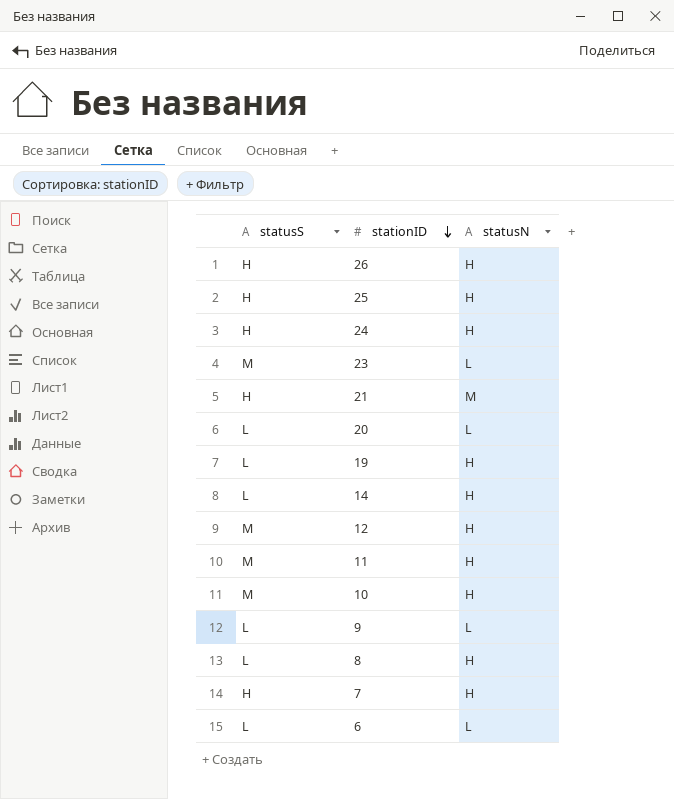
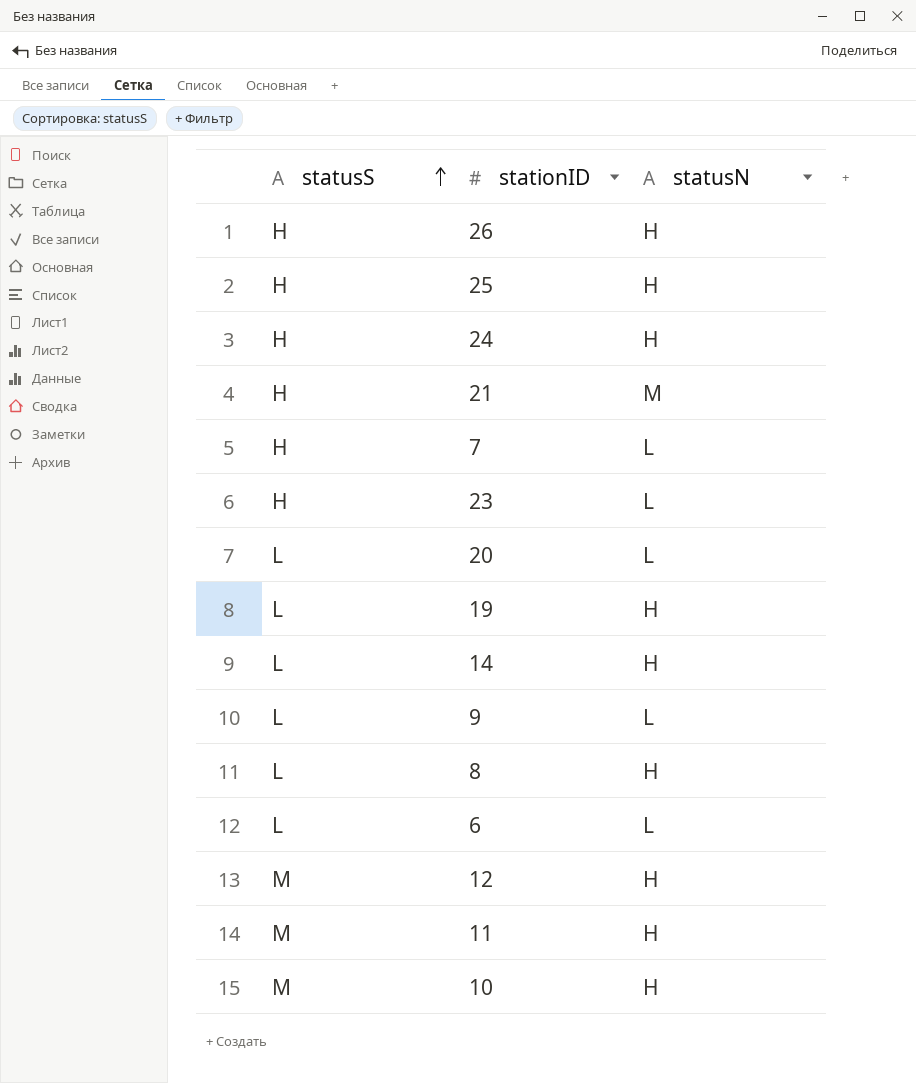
row order: stationID descending -> statusS ascending
7 | statusN: H -> L
23 | statusS: M -> H

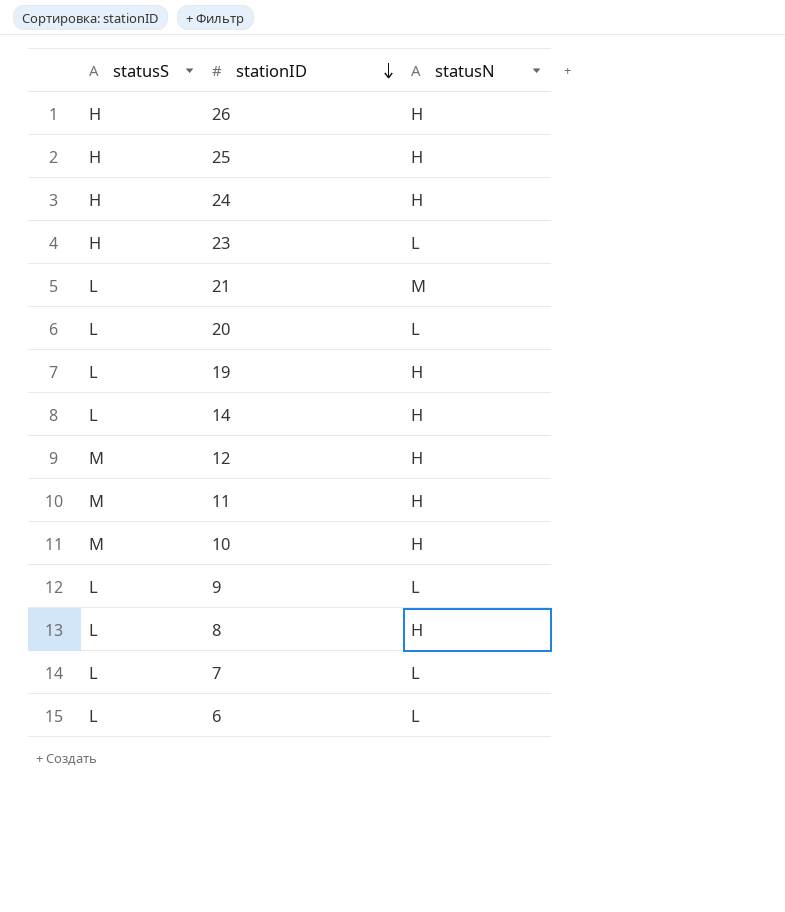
row order: statusS ascending -> stationID descending
21 | statusS: H -> L
7 | statusS: H -> L

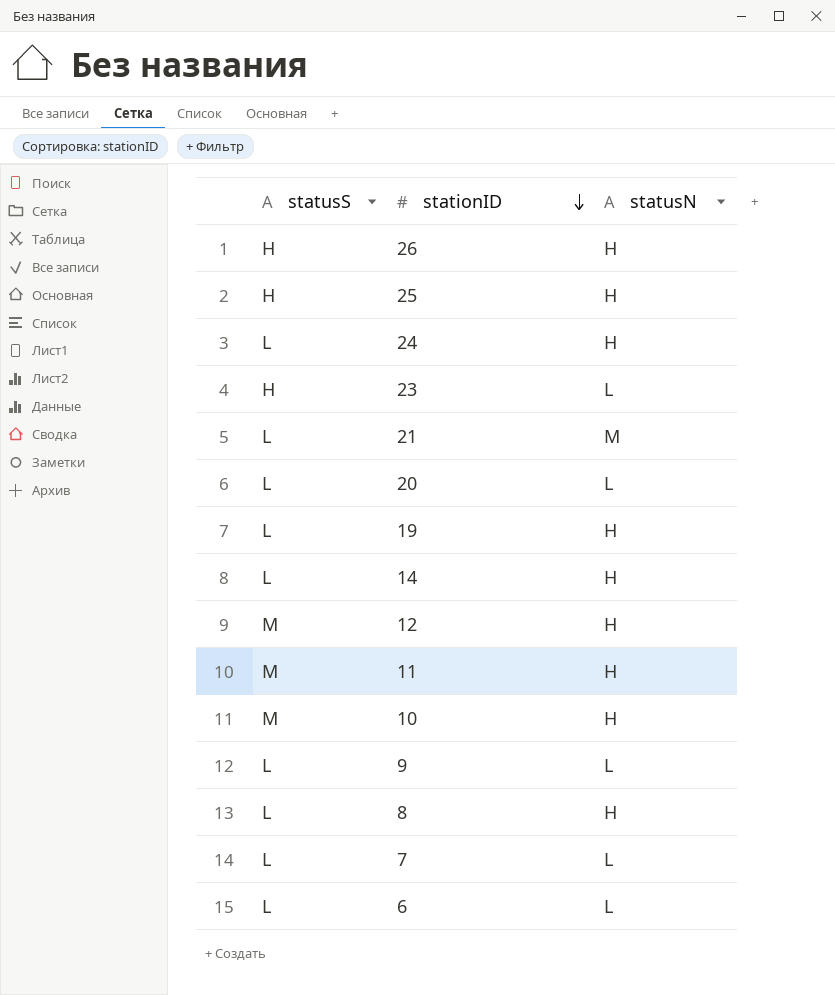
24 | statusS: H -> L

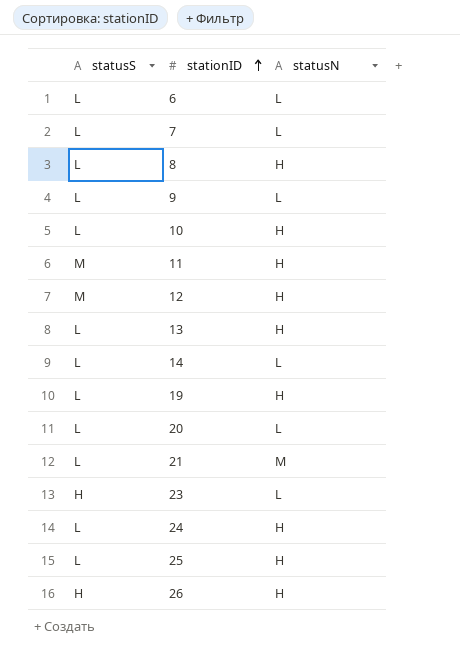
row order: stationID descending -> stationID ascending
10 | statusS: M -> L
row 13: none -> L | H
14 | statusN: H -> L
25 | statusS: H -> L

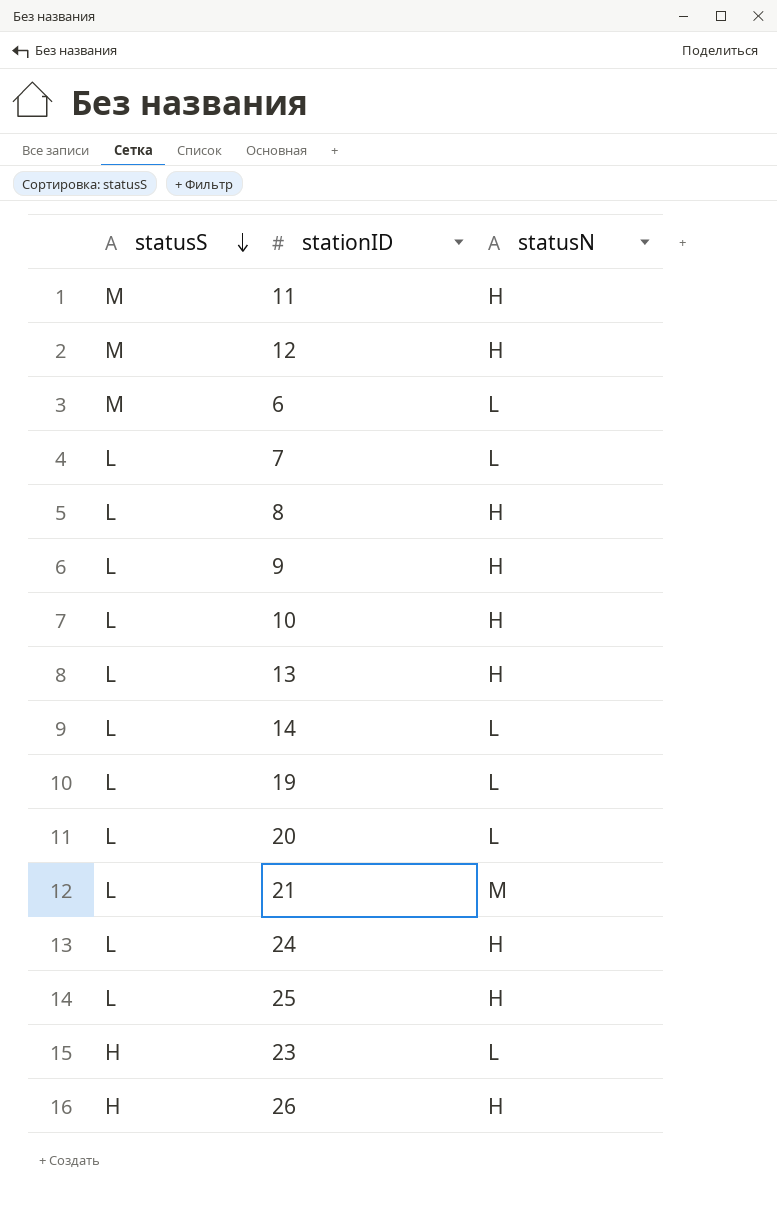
row order: stationID ascending -> statusS descending
6 | statusS: L -> M
9 | statusN: L -> H
19 | statusN: H -> L

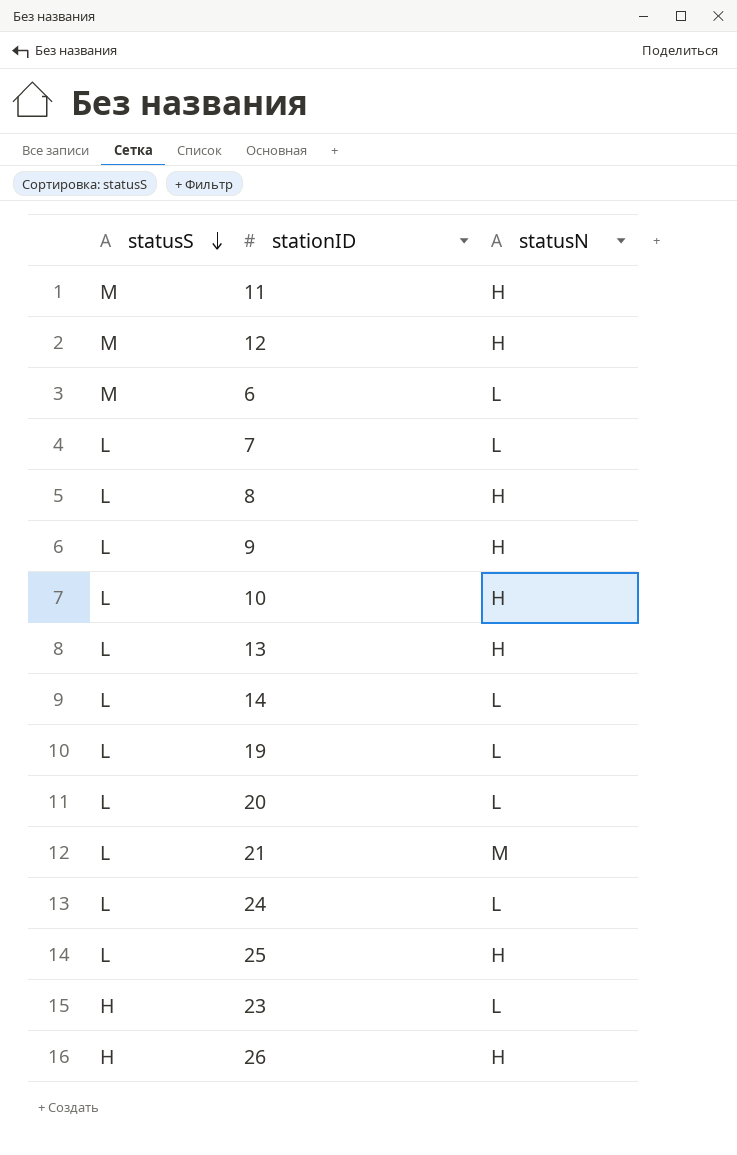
24 | statusN: H -> L

